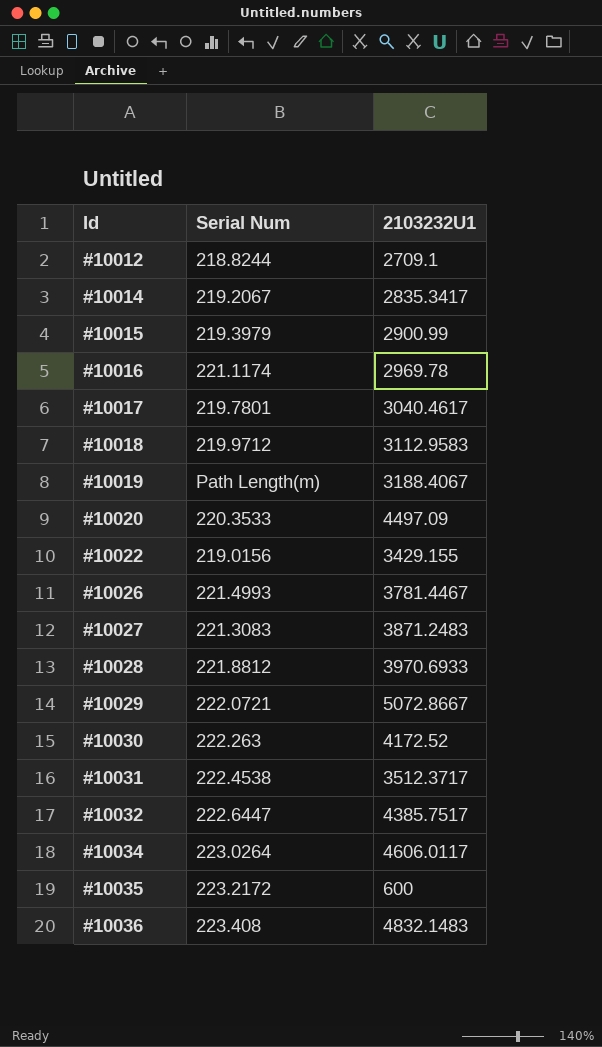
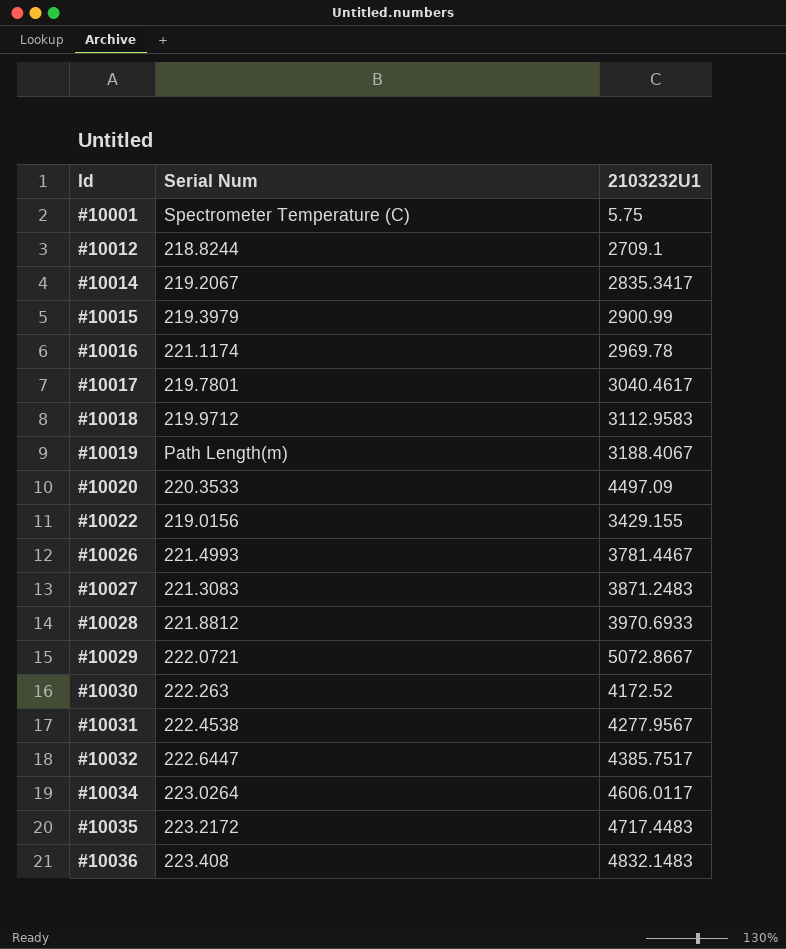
row #10001: none -> Spectrometer Temperature (C) | 5.75
#10031 | 2103232U1: 3512.3717 -> 4277.9567
#10035 | 2103232U1: 600 -> 4717.4483

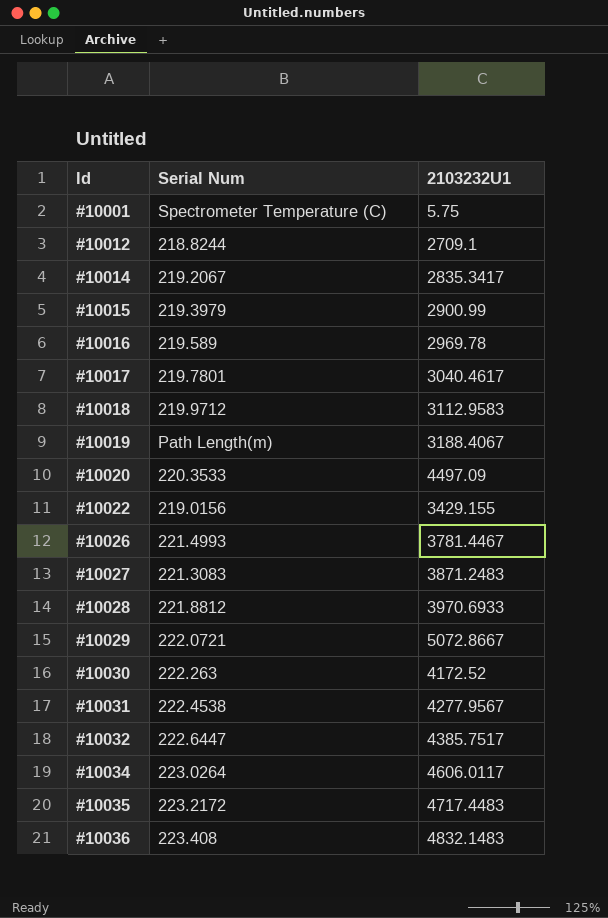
#10016 | Serial Num: 221.1174 -> 219.589

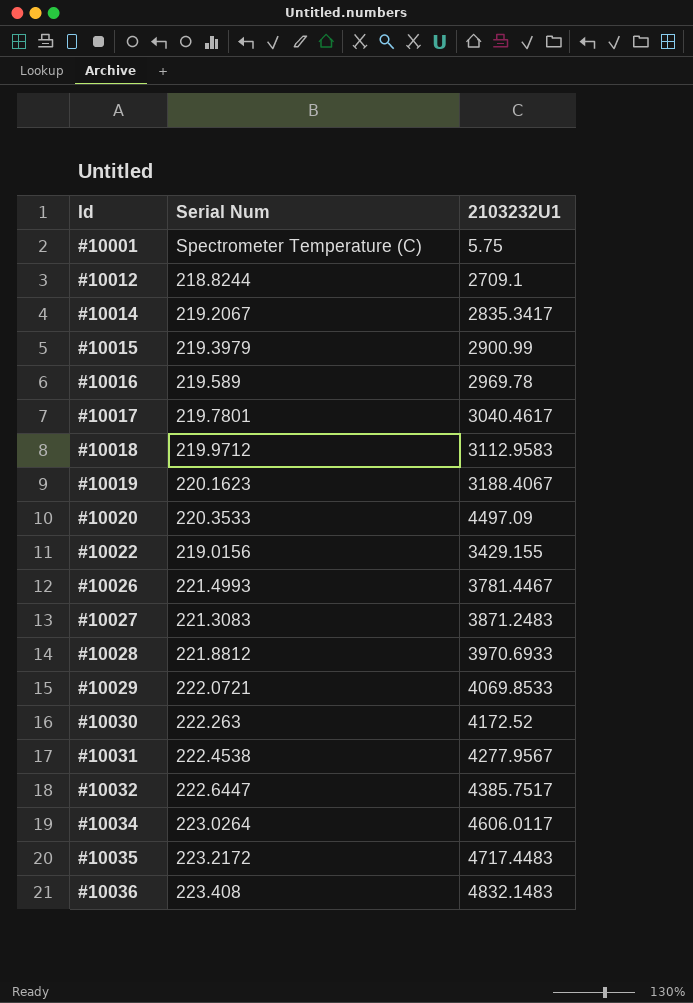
#10019 | Serial Num: Path Length(m) -> 220.1623
#10029 | 2103232U1: 5072.8667 -> 4069.8533

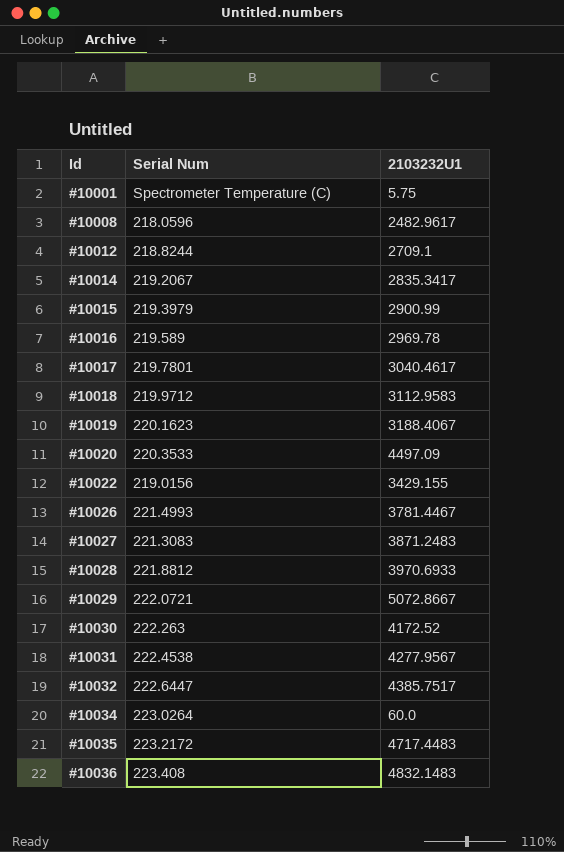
row #10008: none -> 218.0596 | 2482.9617
#10029 | 2103232U1: 4069.8533 -> 5072.8667
#10034 | 2103232U1: 4606.0117 -> 60.0

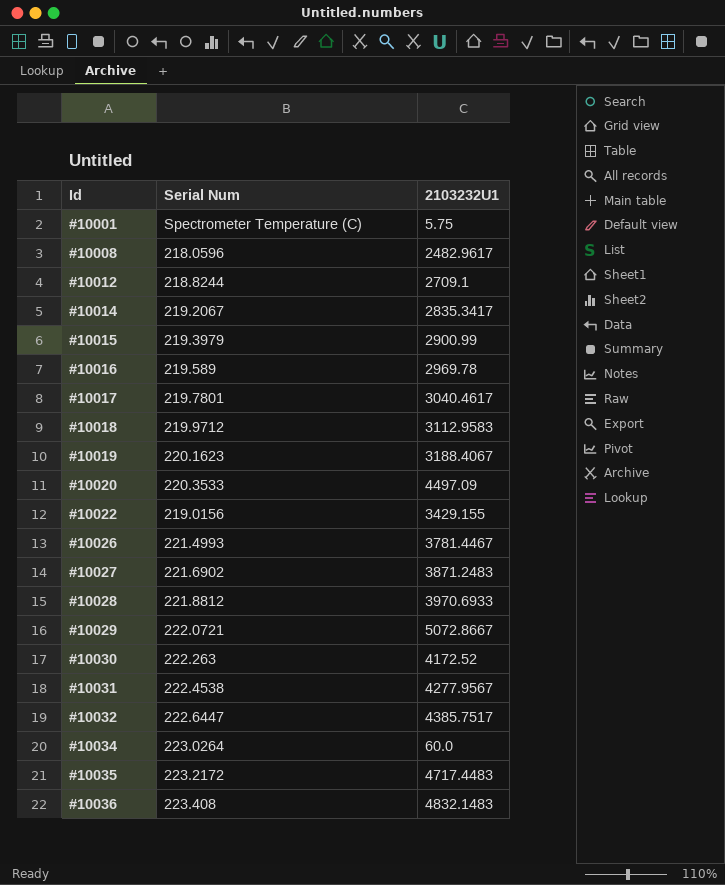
#10027 | Serial Num: 221.3083 -> 221.6902

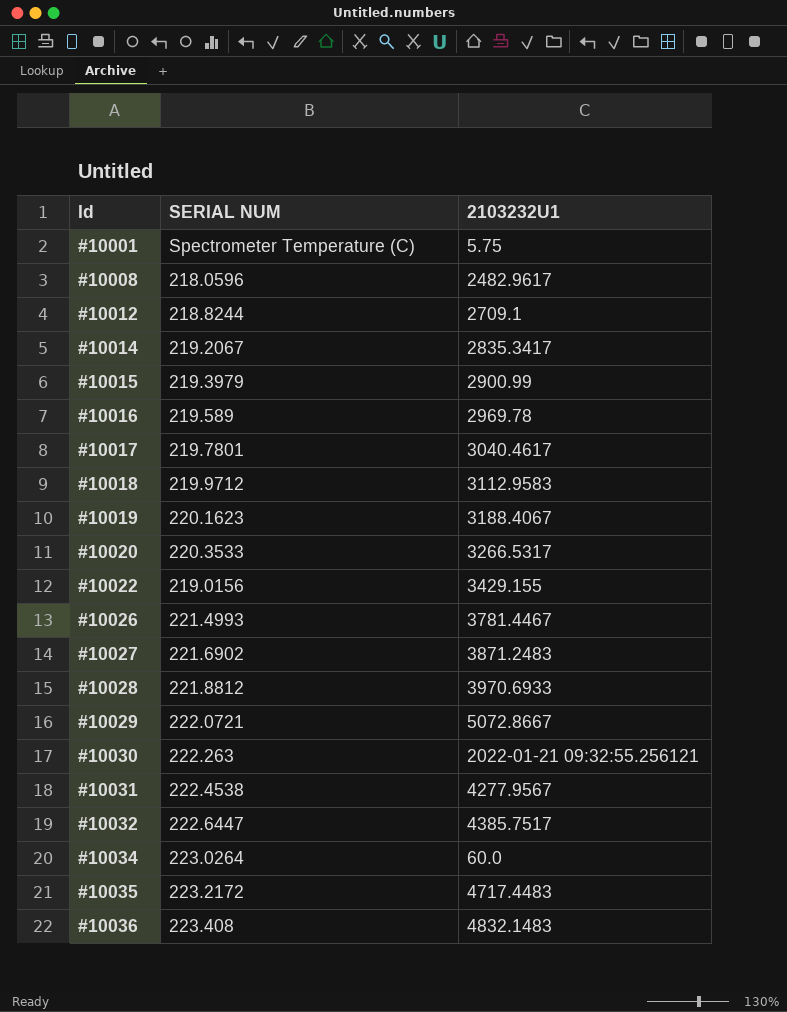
column name: Serial Num -> SERIAL NUM
#10020 | 2103232U1: 4497.09 -> 3266.5317
#10030 | 2103232U1: 4172.52 -> 2022-01-21 09:32:55.256121

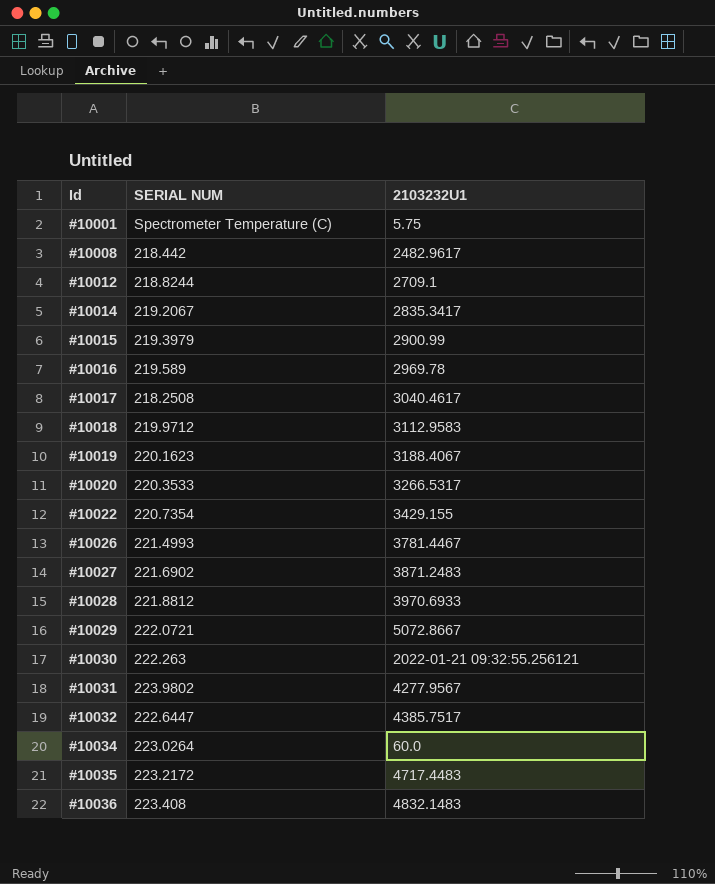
#10008 | SERIAL NUM: 218.0596 -> 218.442
#10017 | SERIAL NUM: 219.7801 -> 218.2508
#10022 | SERIAL NUM: 219.0156 -> 220.7354
#10031 | SERIAL NUM: 222.4538 -> 223.9802

